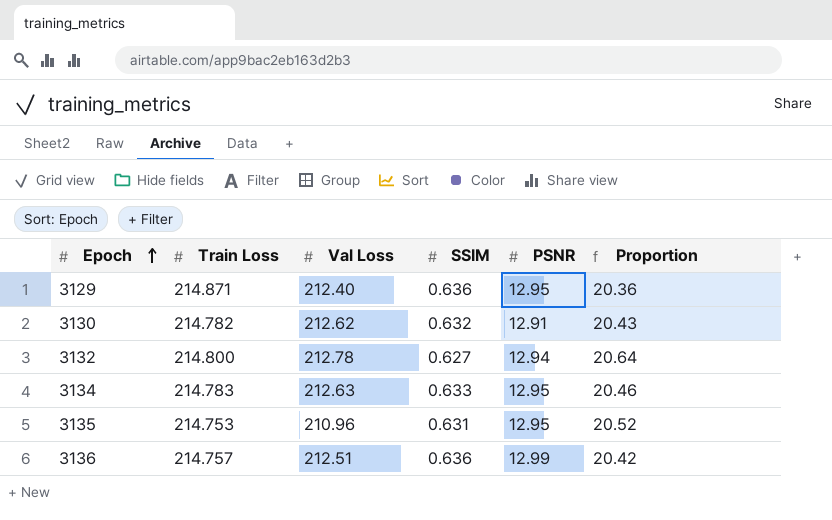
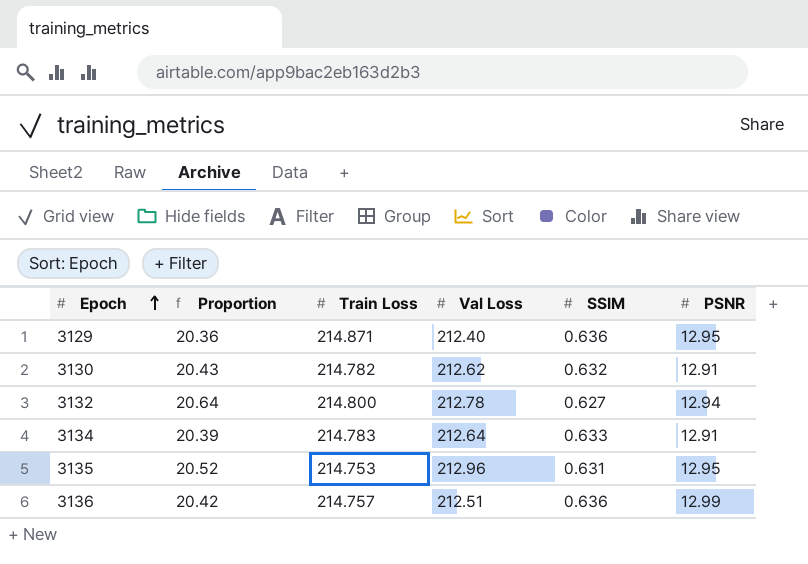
column Proportion | position: 6 -> 2
3134 | Proportion: 20.46 -> 20.39
3134 | Val Loss: 212.63 -> 212.64
3134 | PSNR: 12.95 -> 12.91
3135 | Val Loss: 210.96 -> 212.96

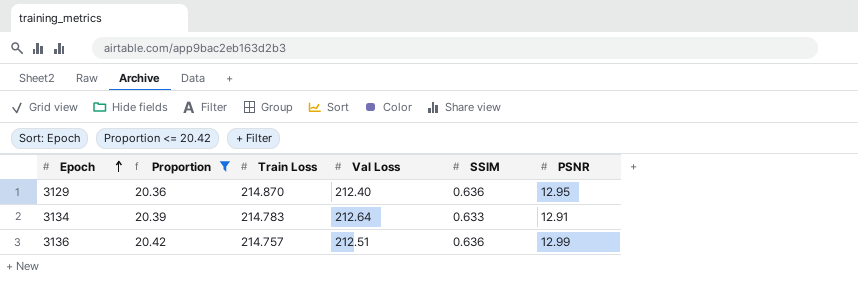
filter: none -> Proportion <= 20.42
3129 | Train Loss: 214.871 -> 214.870

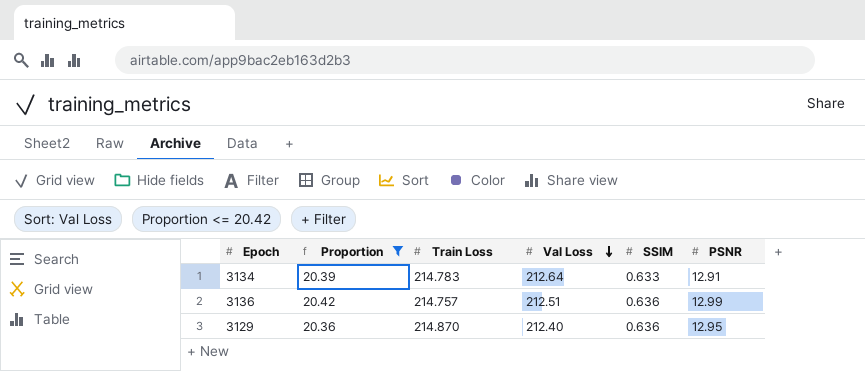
row order: Epoch ascending -> Val Loss descending

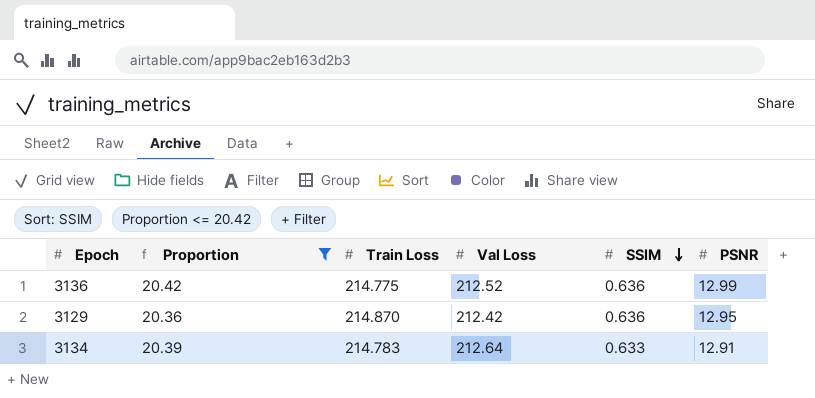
row order: Val Loss descending -> SSIM descending
3136 | Train Loss: 214.757 -> 214.775
3136 | Val Loss: 212.51 -> 212.52
3129 | Val Loss: 212.40 -> 212.42

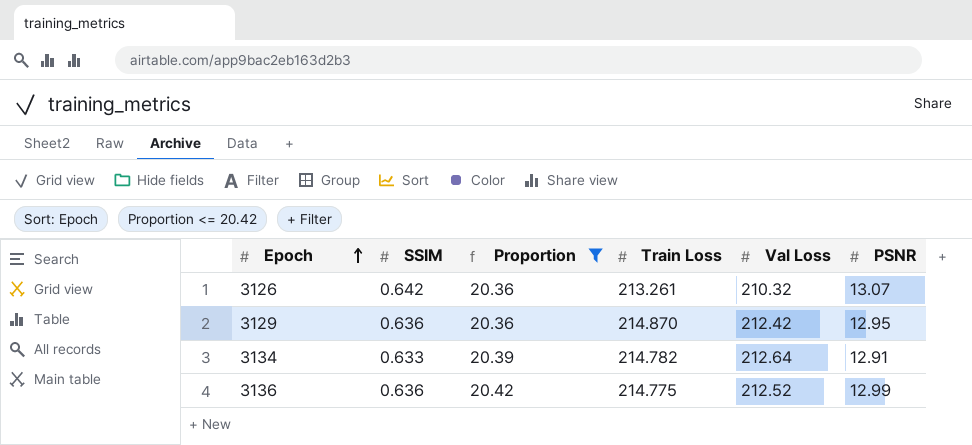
row order: SSIM descending -> Epoch ascending
column SSIM | position: 5 -> 2
row 3126: none -> 0.642 | 20.36 | 213.261 | 210.32 | 13.07
3134 | Train Loss: 214.783 -> 214.782

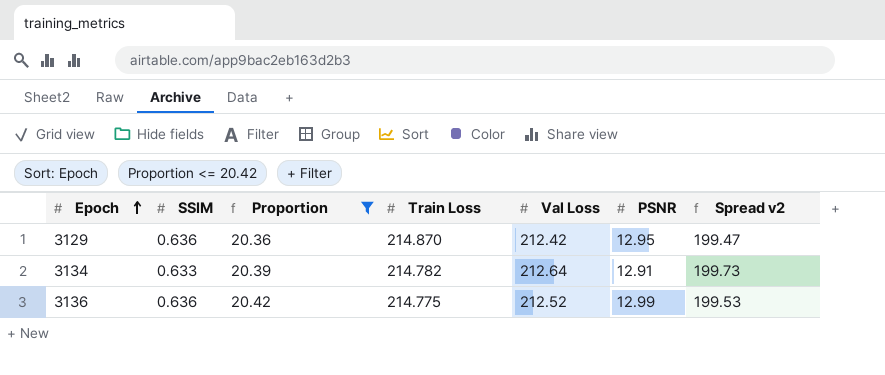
column Spread v2 | formula: none -> [Val Loss] - [PSNR]
row 3126: 0.642 | 20.36 | 213.261 | 210.32 | 13.07 -> none

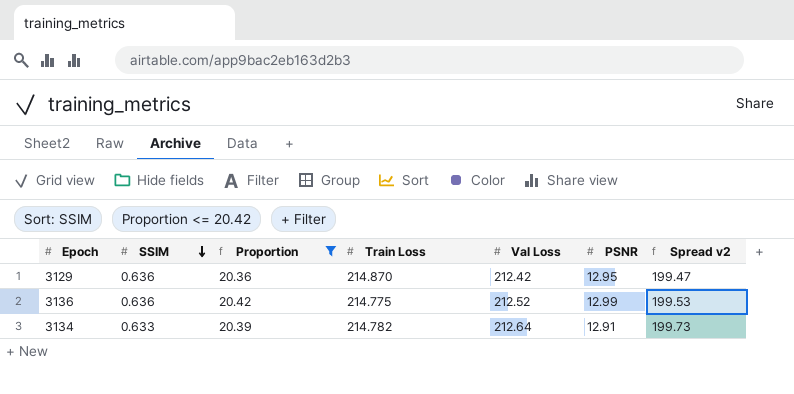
row order: Epoch ascending -> SSIM descending

